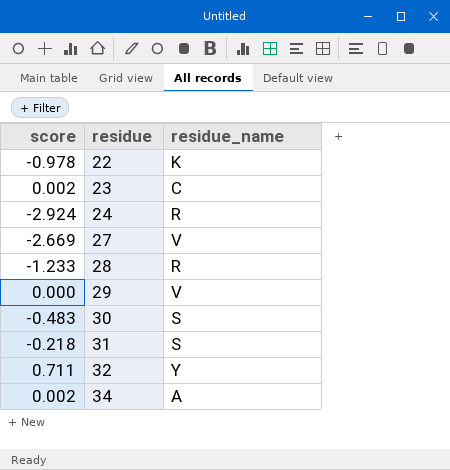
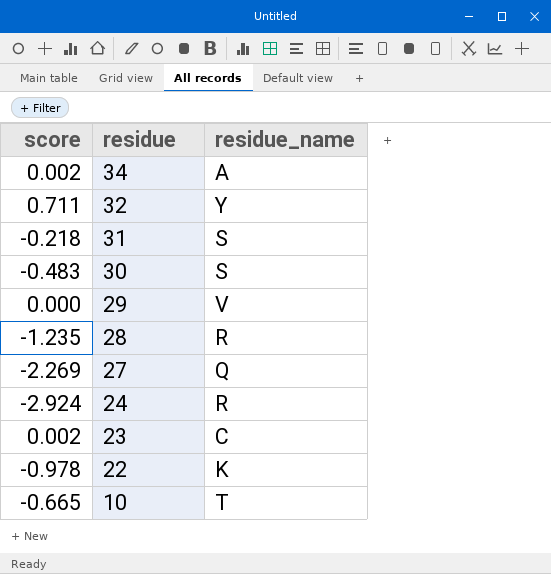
row order: residue ascending -> residue descending
28 | score: -1.233 -> -1.235
27 | score: -2.669 -> -2.269
27 | residue_name: V -> Q
row 10: none -> -0.665 | T

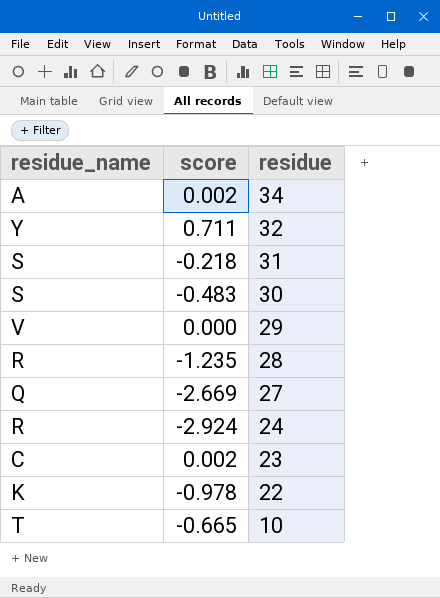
column residue_name | position: 3 -> 1
27 | score: -2.269 -> -2.669

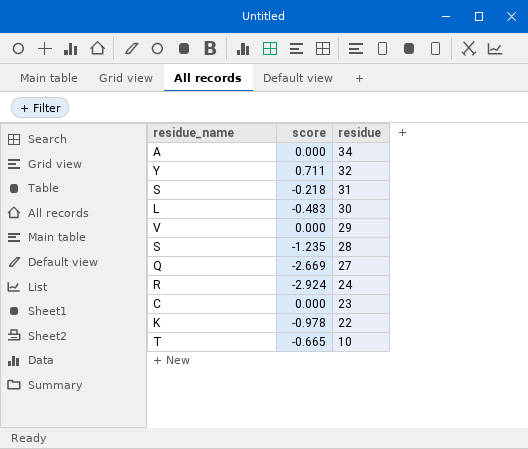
34 | score: 0.002 -> 0.000
30 | residue_name: S -> L
28 | residue_name: R -> S
23 | score: 0.002 -> 0.000

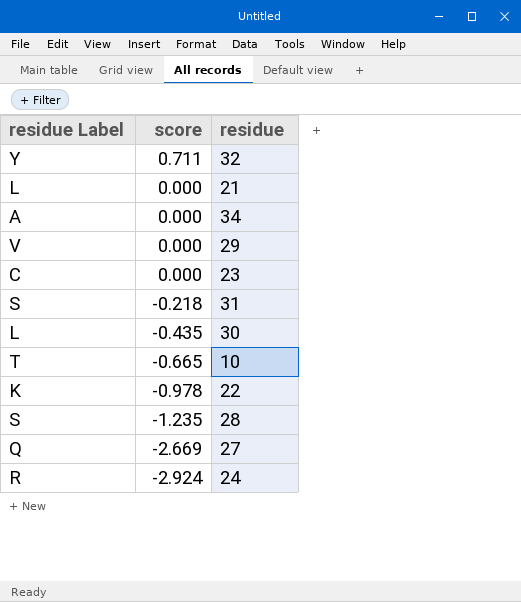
row order: residue descending -> score descending
column name: residue_name -> residue Label
row 21: none -> L | 0.000
30 | score: -0.483 -> -0.435

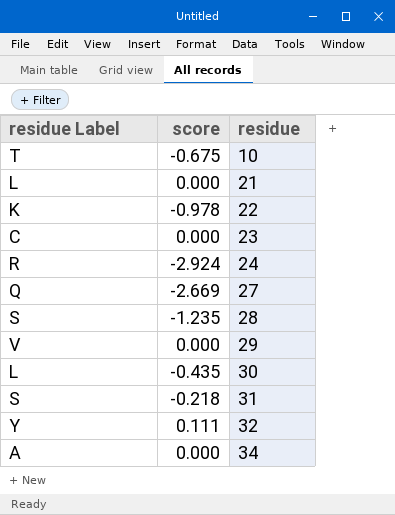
row order: score descending -> residue ascending
10 | score: -0.665 -> -0.675
32 | score: 0.711 -> 0.111

